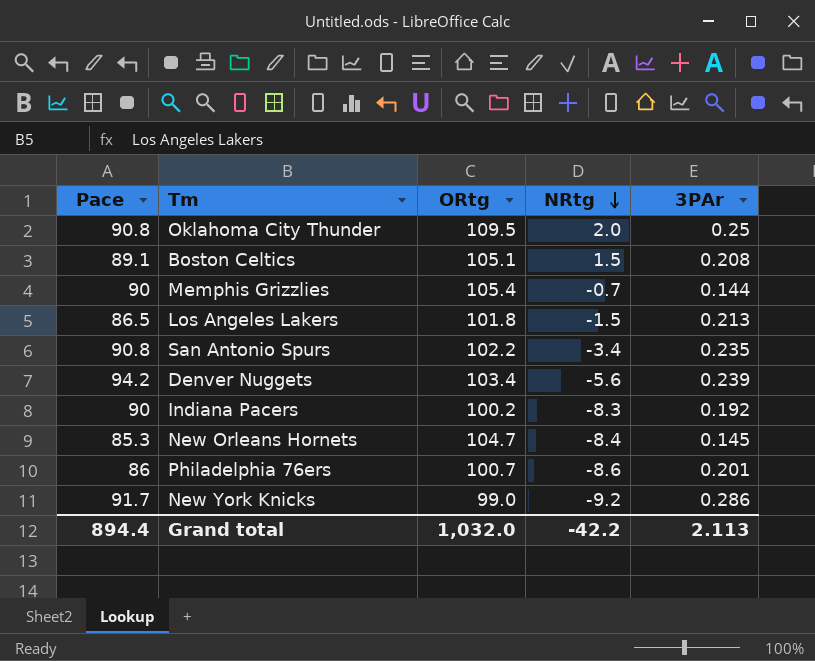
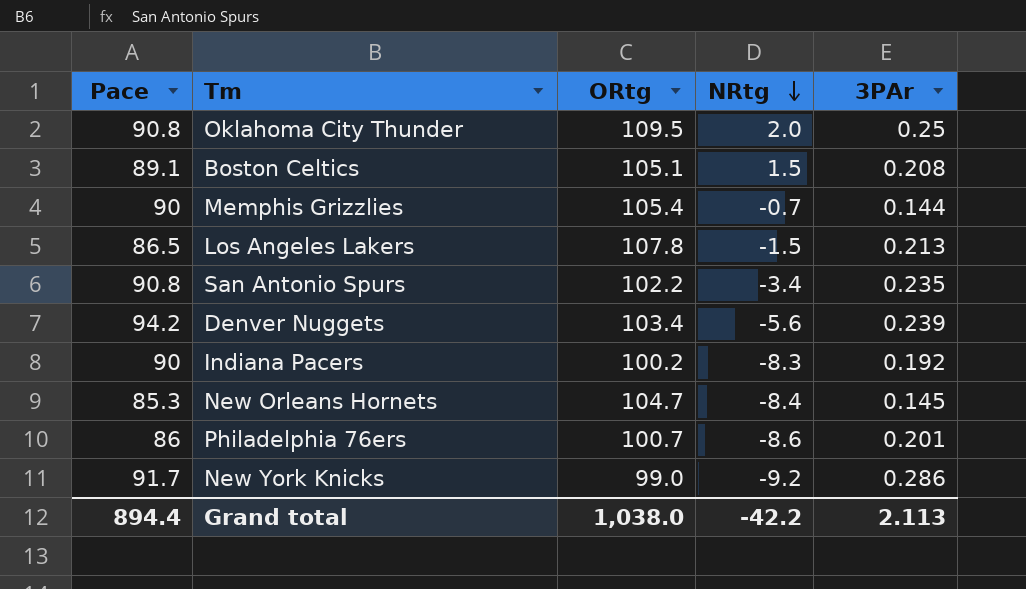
Los Angeles Lakers | ORtg: 101.8 -> 107.8
Grand total | ORtg: 1,032.0 -> 1,038.0

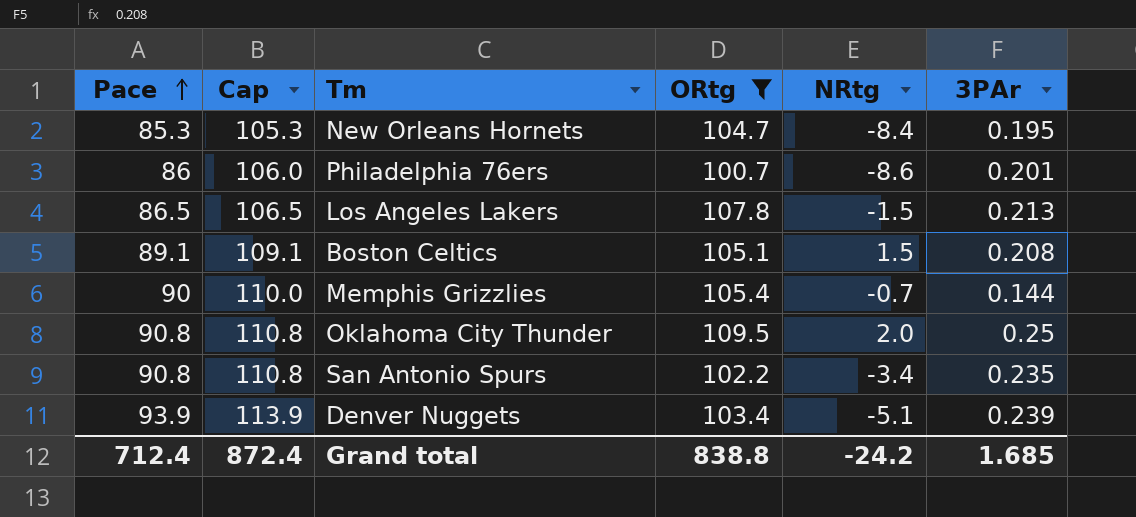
filter: none -> ORtg >= 100.7
row order: NRtg descending -> Pace ascending
column Cap | formula: none -> [Pace] + 20
New Orleans Hornets | 3PAr: 0.145 -> 0.195
Denver Nuggets | Pace: 94.2 -> 93.9
Denver Nuggets | NRtg: -5.6 -> -5.1
Grand total | Pace: 894.4 -> 712.4
Grand total | ORtg: 1,038.0 -> 838.8
Grand total | NRtg: -42.2 -> -24.2
Grand total | 3PAr: 2.113 -> 1.685

